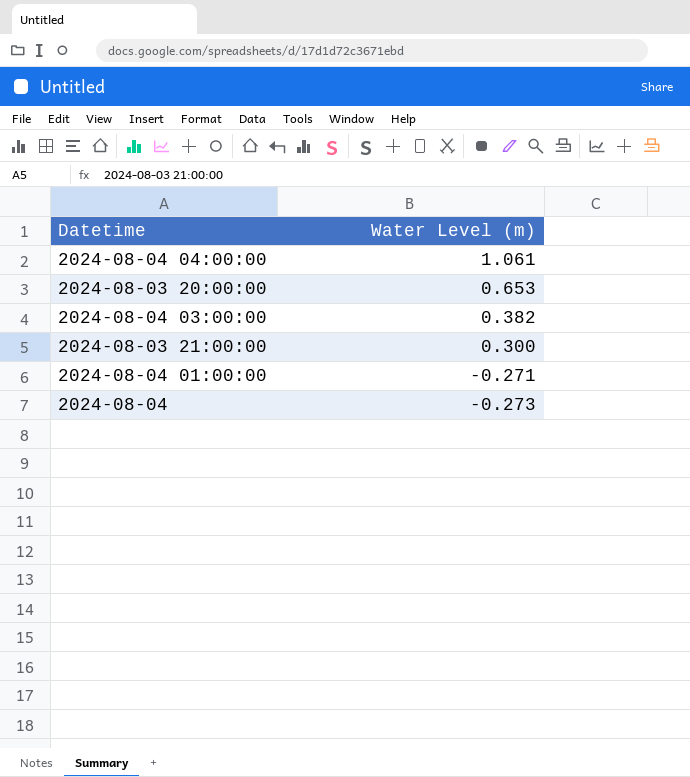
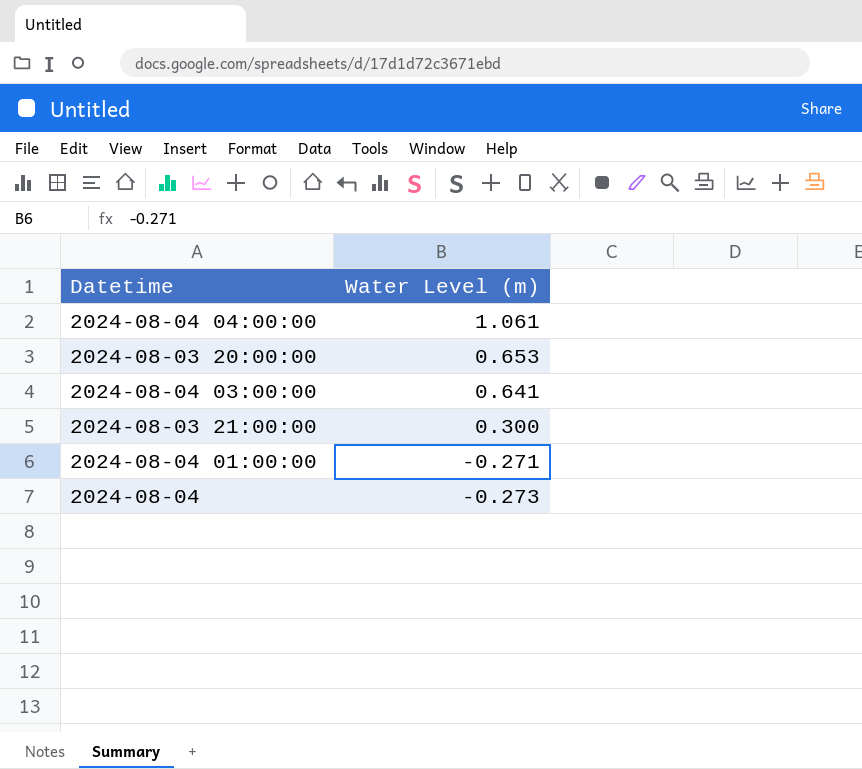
2024-08-04 03:00:00 | Water Level (m): 0.382 -> 0.641

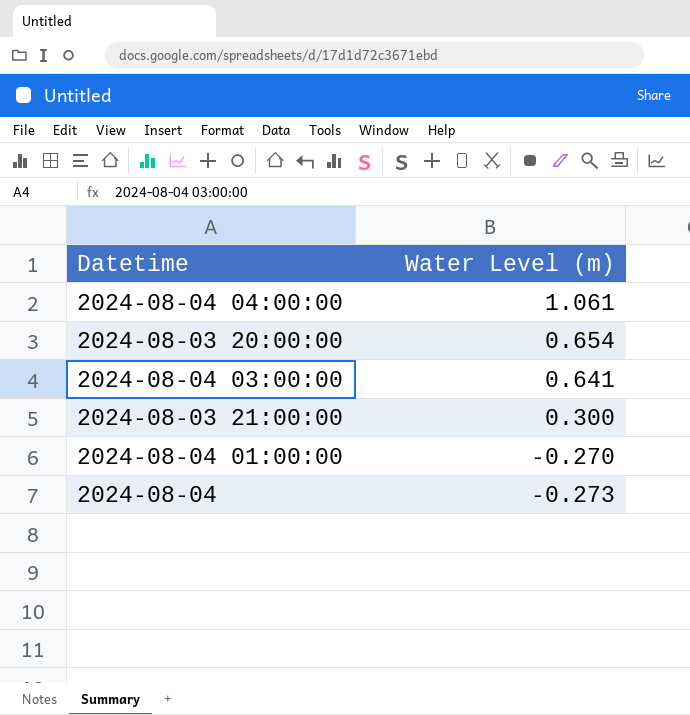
2024-08-03 20:00:00 | Water Level (m): 0.653 -> 0.654
2024-08-04 01:00:00 | Water Level (m): -0.271 -> -0.270

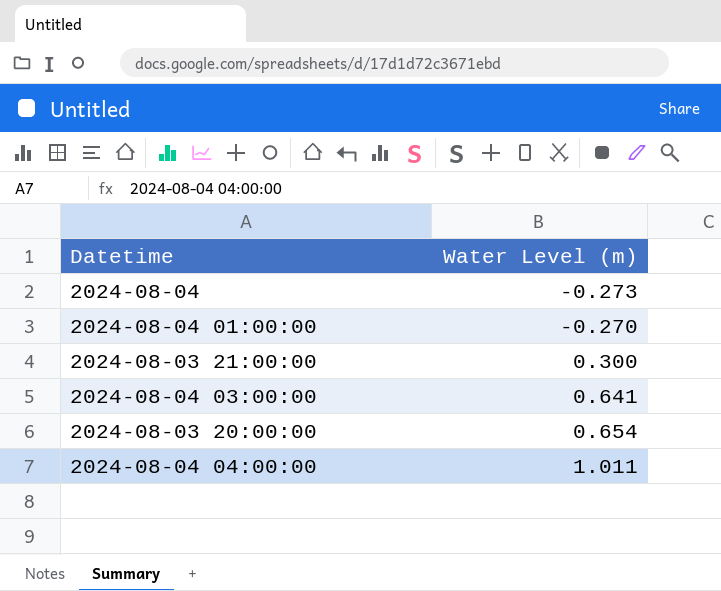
row order: Water Level (m) descending -> Water Level (m) ascending
2024-08-04 04:00:00 | Water Level (m): 1.061 -> 1.011

